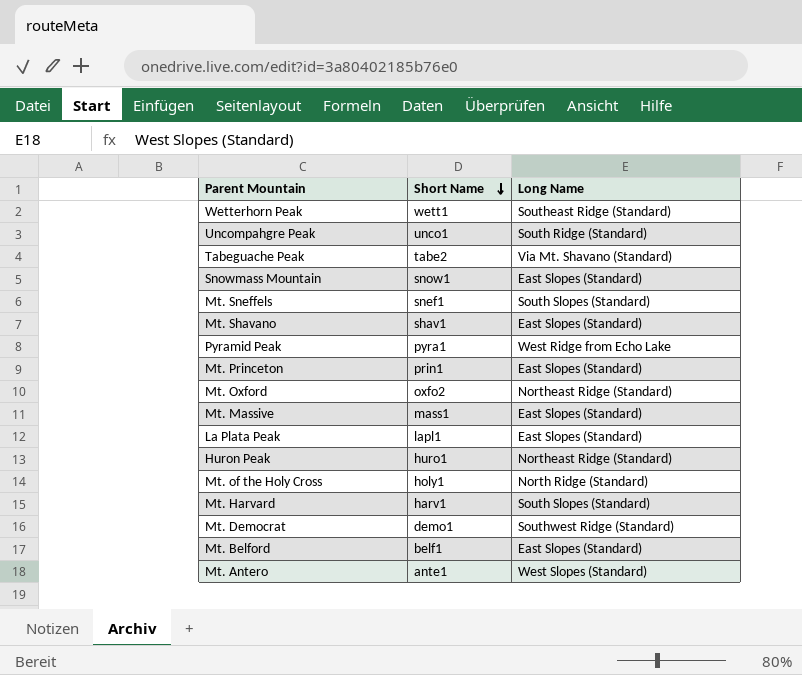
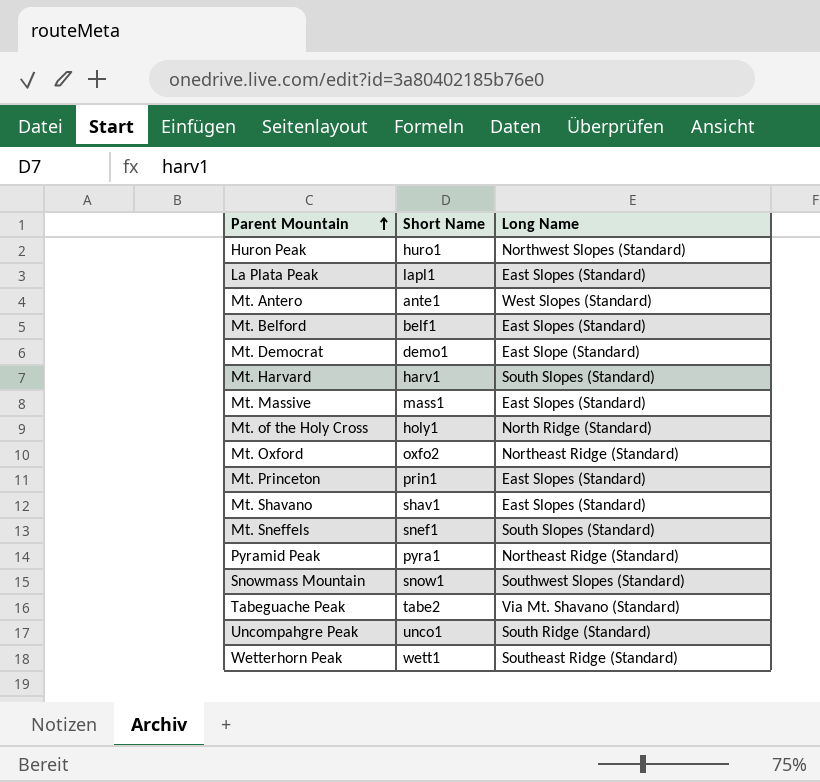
row order: Short Name descending -> Parent Mountain ascending
Huron Peak | Long Name: Northeast Ridge (Standard) -> Northwest Slopes (Standard)
Mt. Democrat | Long Name: Southwest Ridge (Standard) -> East Slope (Standard)
Pyramid Peak | Long Name: West Ridge from Echo Lake -> Northeast Ridge (Standard)
Snowmass Mountain | Long Name: East Slopes (Standard) -> Southwest Slopes (Standard)

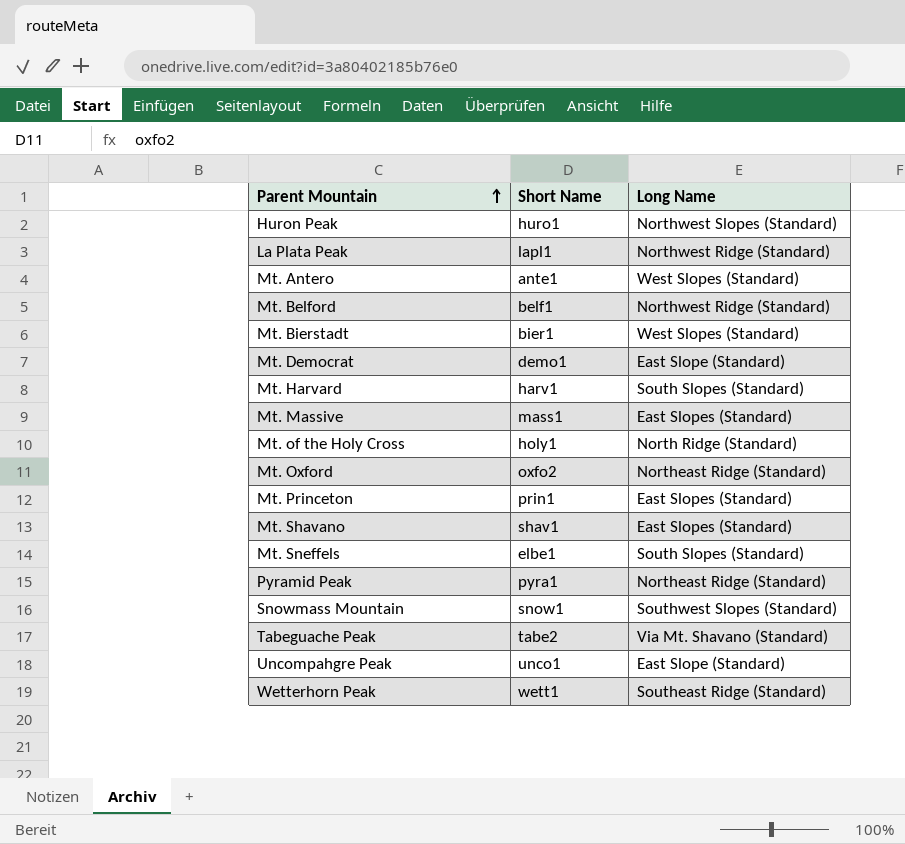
La Plata Peak | Long Name: East Slopes (Standard) -> Northwest Ridge (Standard)
Mt. Belford | Long Name: East Slopes (Standard) -> Northwest Ridge (Standard)
row Mt. Bierstadt: none -> bier1 | West Slopes (Standard)
Mt. Sneffels | Short Name: snef1 -> elbe1
Uncompahgre Peak | Long Name: South Ridge (Standard) -> East Slope (Standard)

